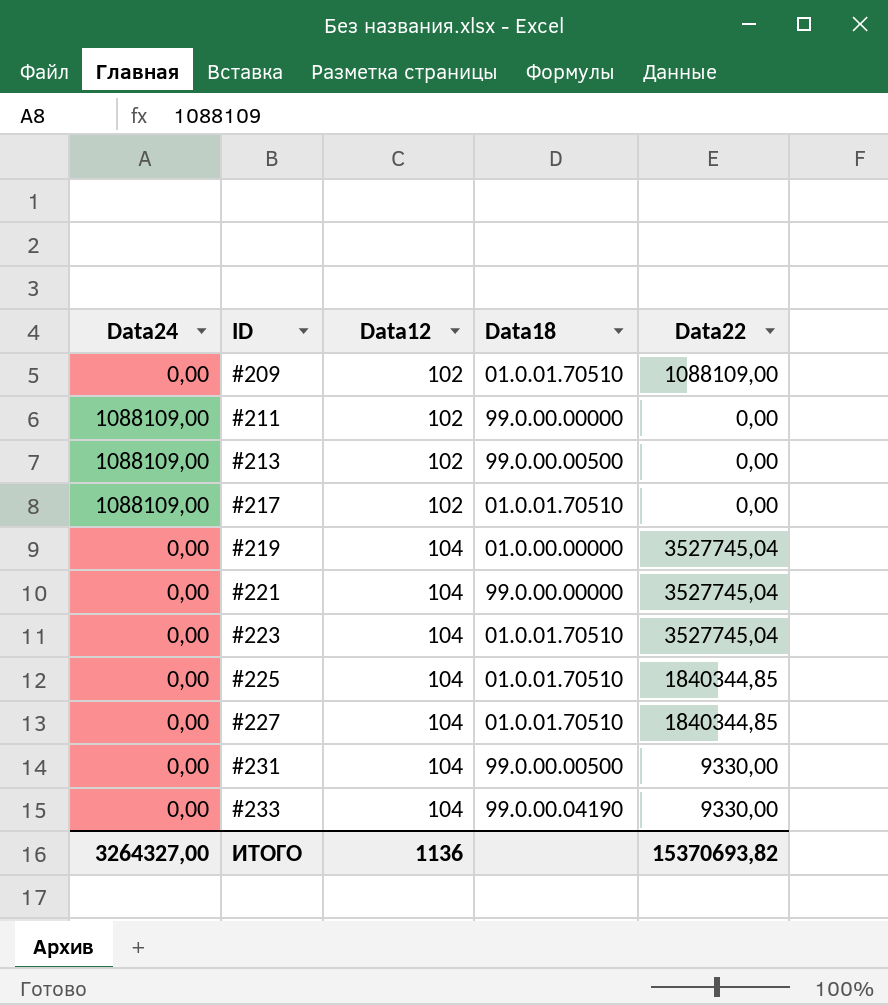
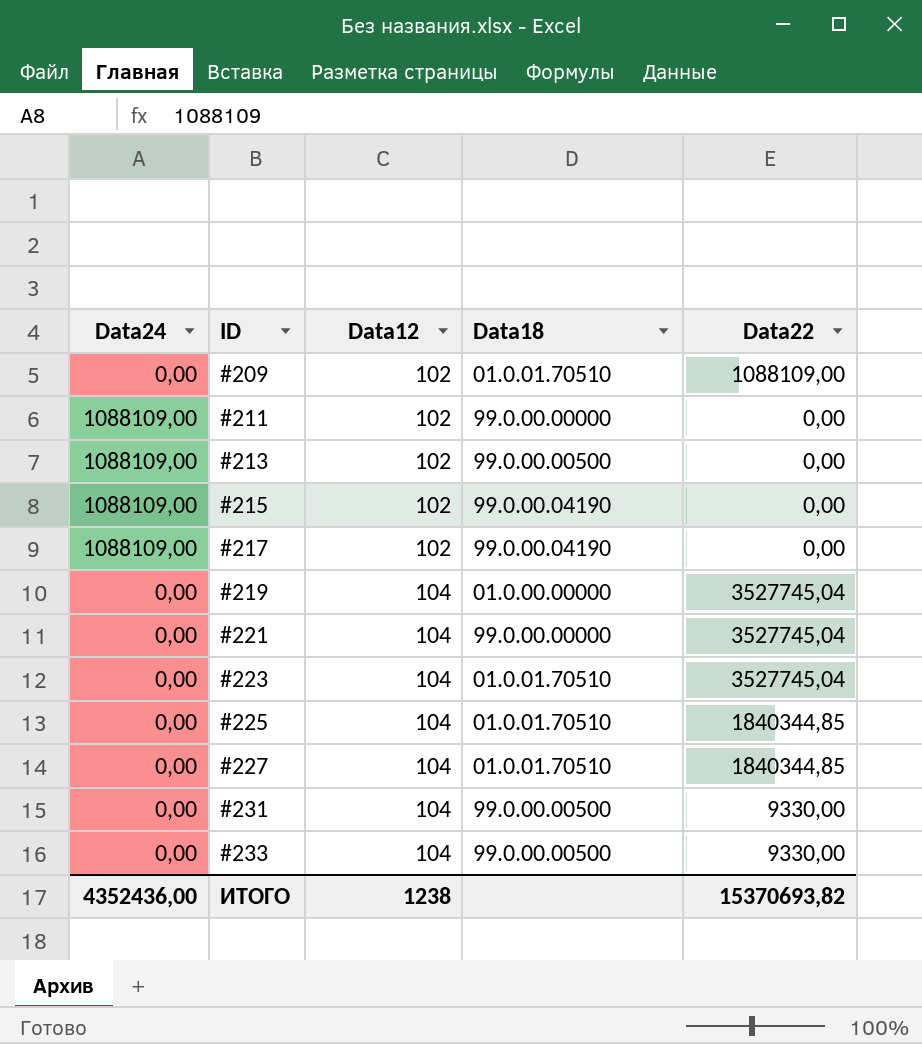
row #215: none -> 1088109,00 | 102 | 99.0.00.04190 | 0,00
#217 | Data18: 01.0.01.70510 -> 99.0.00.04190
#233 | Data18: 99.0.00.04190 -> 99.0.00.00500
ИТОГО | Data24: 3264327,00 -> 4352436,00
ИТОГО | Data12: 1136 -> 1238

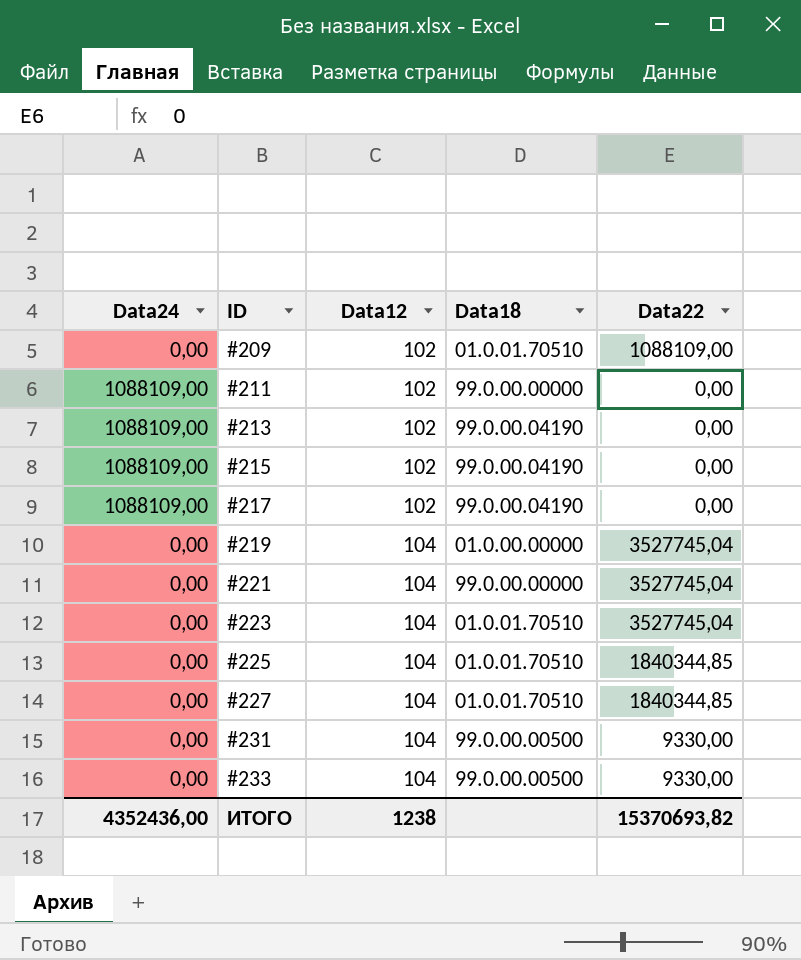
#213 | Data18: 99.0.00.00500 -> 99.0.00.04190

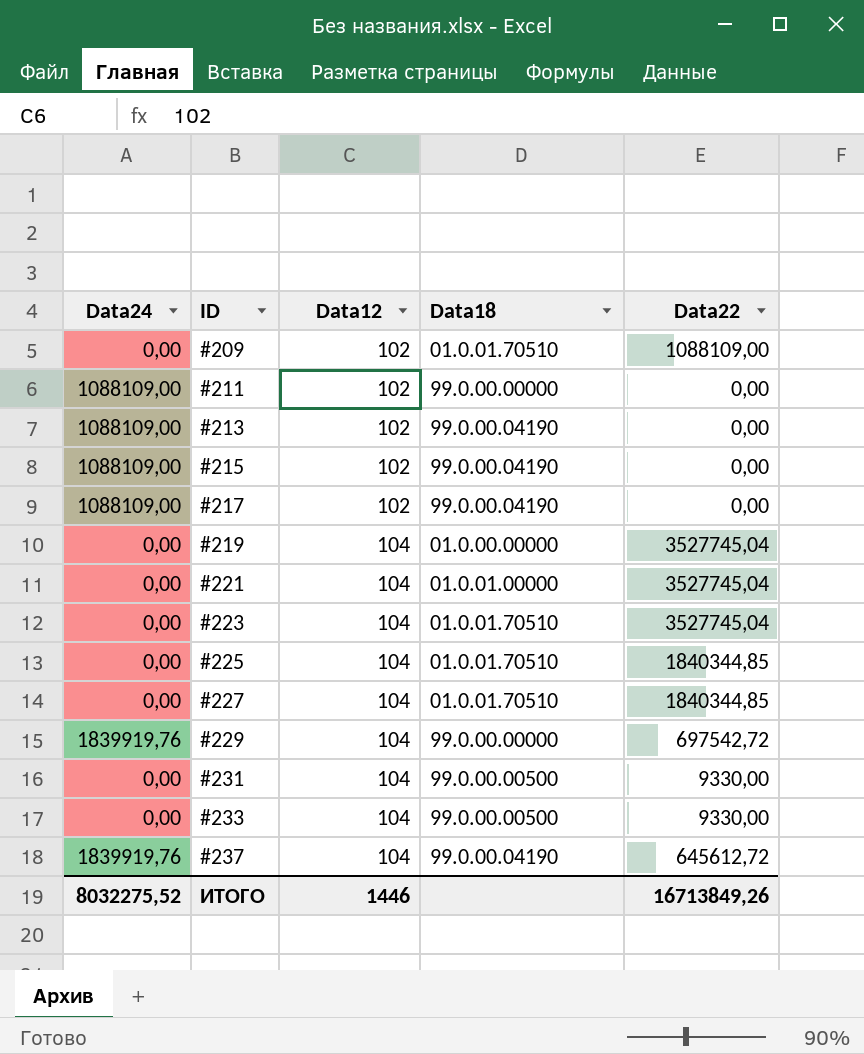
#221 | Data18: 99.0.00.00000 -> 01.0.01.00000
row #229: none -> 1839919,76 | 104 | 99.0.00.00000 | 697542,72
row #237: none -> 1839919,76 | 104 | 99.0.00.04190 | 645612,72
ИТОГО | Data24: 4352436,00 -> 8032275,52
ИТОГО | Data12: 1238 -> 1446
ИТОГО | Data22: 15370693,82 -> 16713849,26

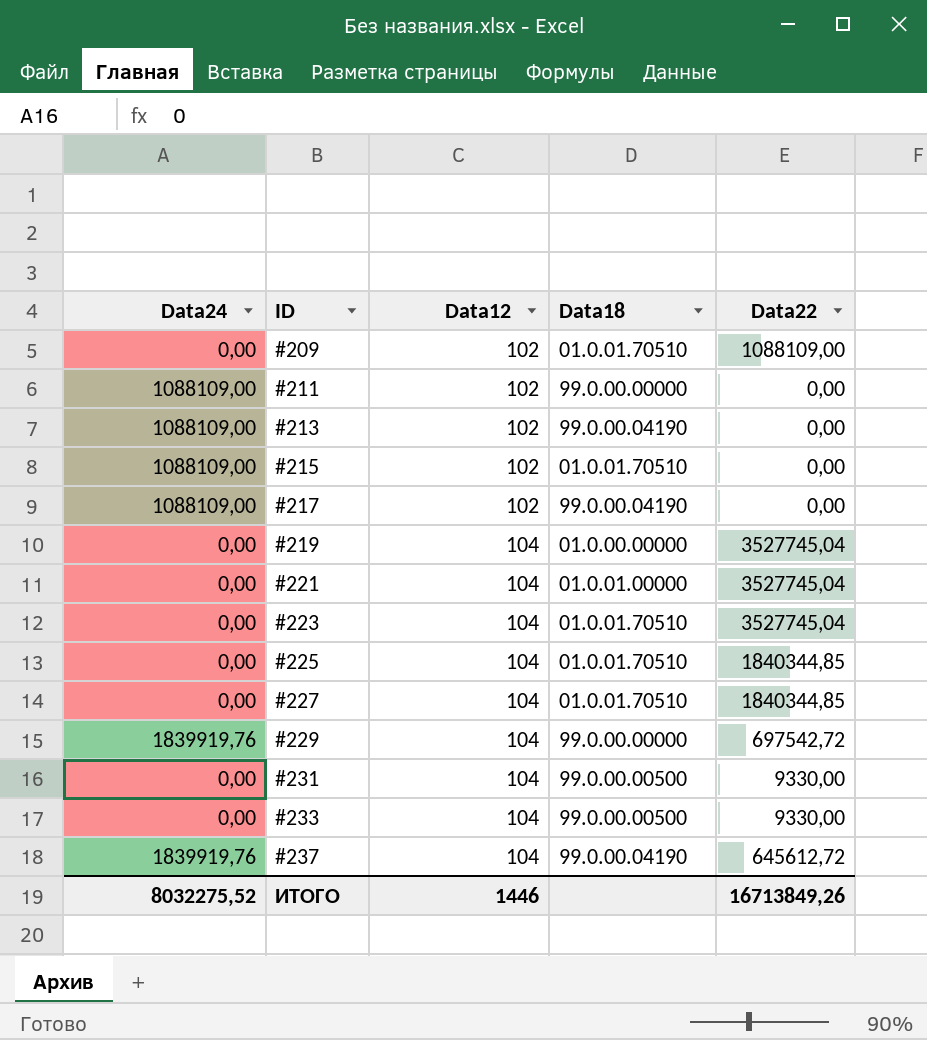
#215 | Data18: 99.0.00.04190 -> 01.0.01.70510

